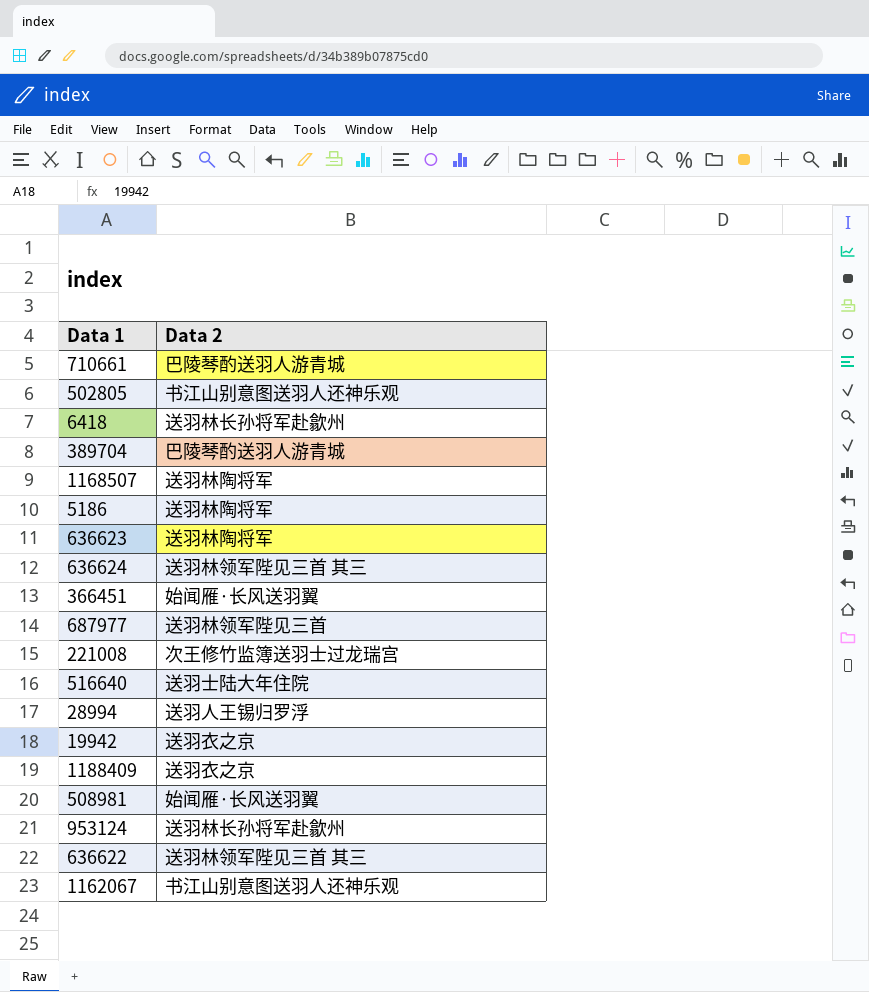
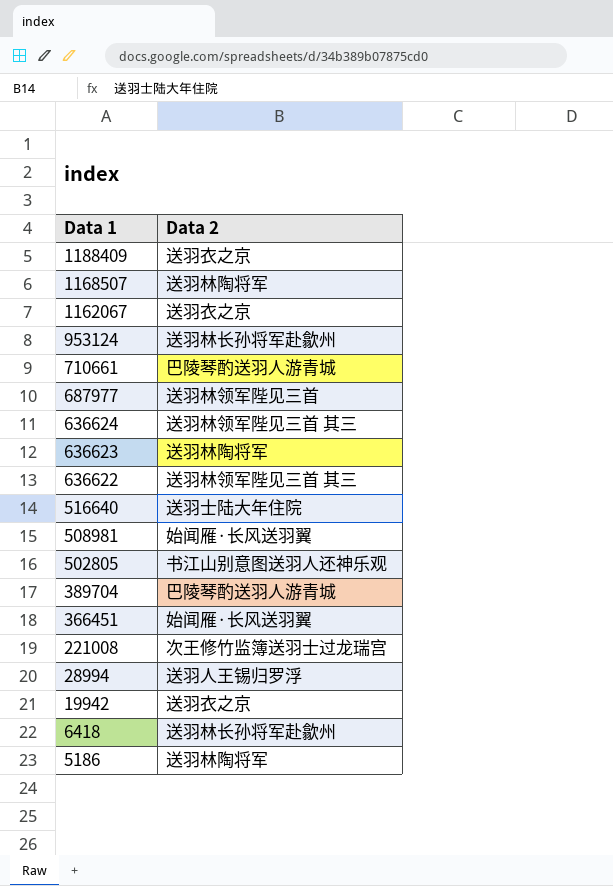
row order: none -> Data 1 descending
1162067 | Data 2: 书江山别意图送羽人还神乐观 -> 送羽衣之京

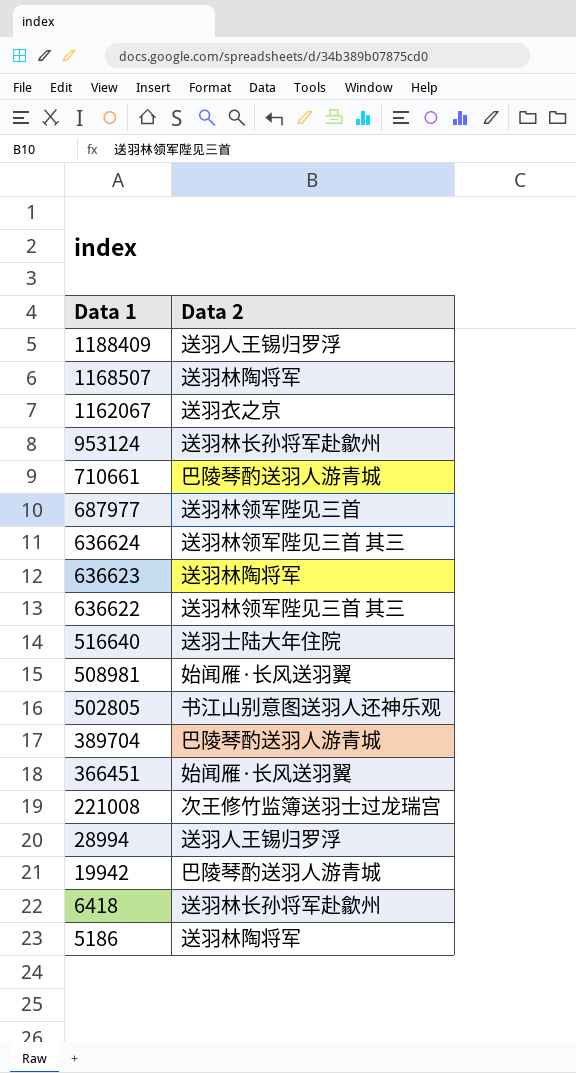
1188409 | Data 2: 送羽衣之京 -> 送羽人王锡归罗浮
19942 | Data 2: 送羽衣之京 -> 巴陵琴酌送羽人游青城

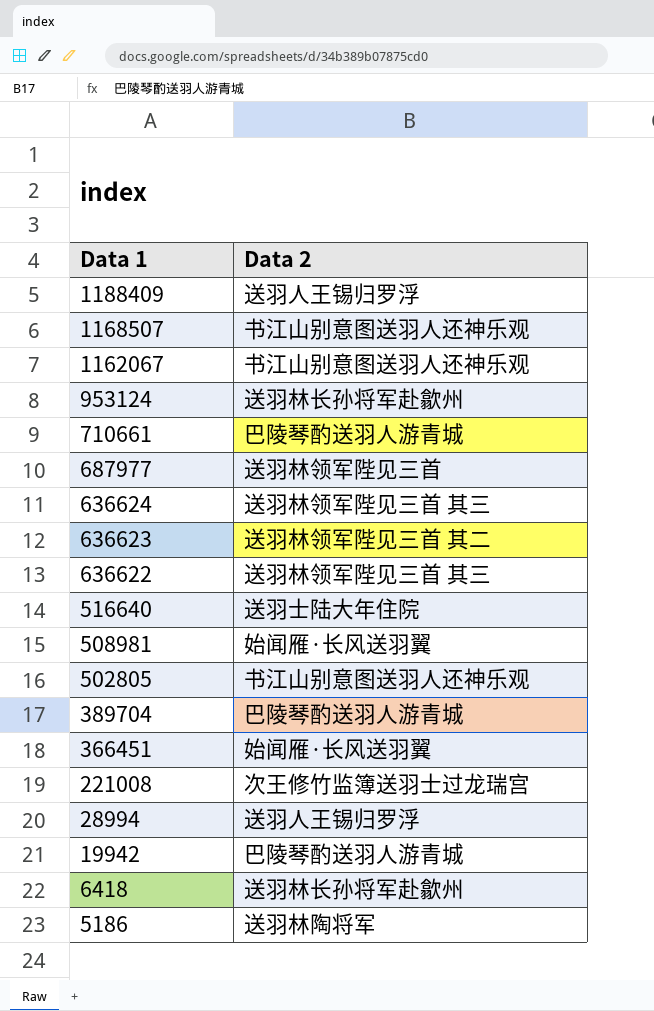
1168507 | Data 2: 送羽林陶将军 -> 书江山别意图送羽人还神乐观
1162067 | Data 2: 送羽衣之京 -> 书江山别意图送羽人还神乐观
636623 | Data 2: 送羽林陶将军 -> 送羽林领军陛见三首 其二

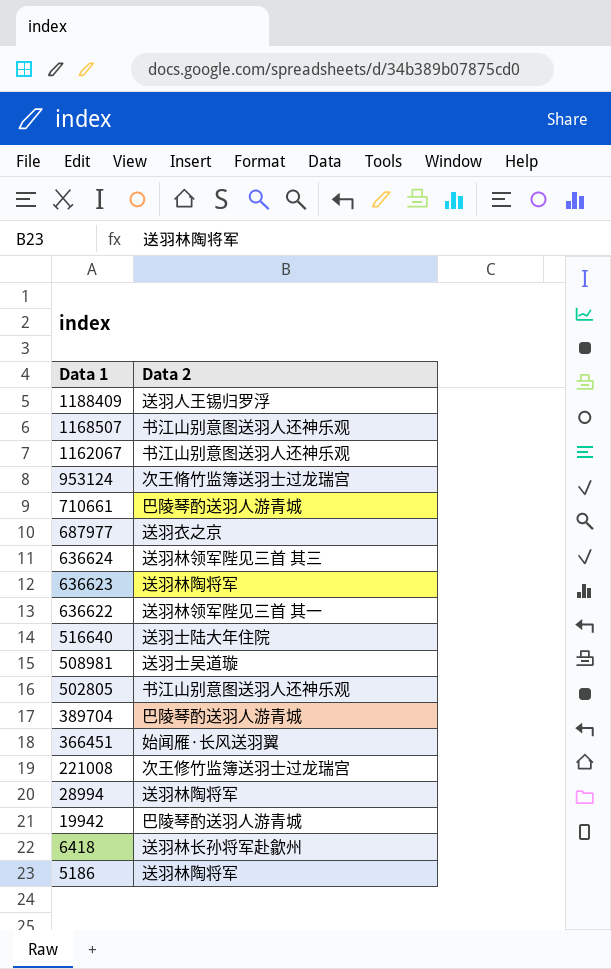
953124 | Data 2: 送羽林长孙将军赴歙州 -> 次王脩竹监簿送羽士过龙瑞宫
687977 | Data 2: 送羽林领军陛见三首 -> 送羽衣之京
636623 | Data 2: 送羽林领军陛见三首 其二 -> 送羽林陶将军
636622 | Data 2: 送羽林领军陛见三首 其三 -> 送羽林领军陛见三首 其一
508981 | Data 2: 始闻雁·长风送羽翼 -> 送羽士吴道璇
28994 | Data 2: 送羽人王锡归罗浮 -> 送羽林陶将军

